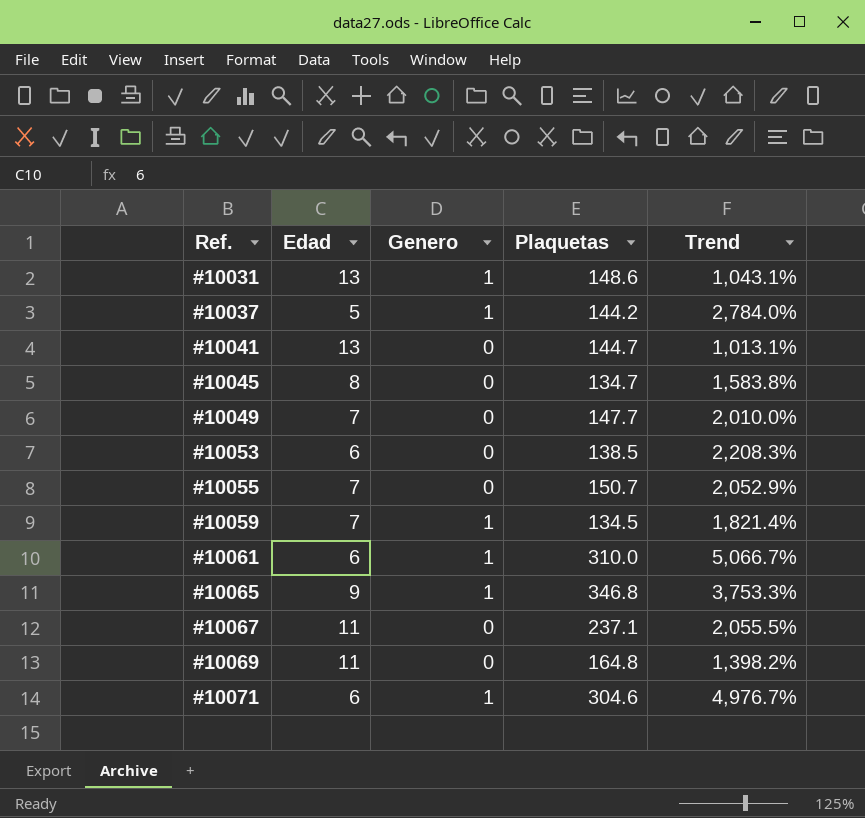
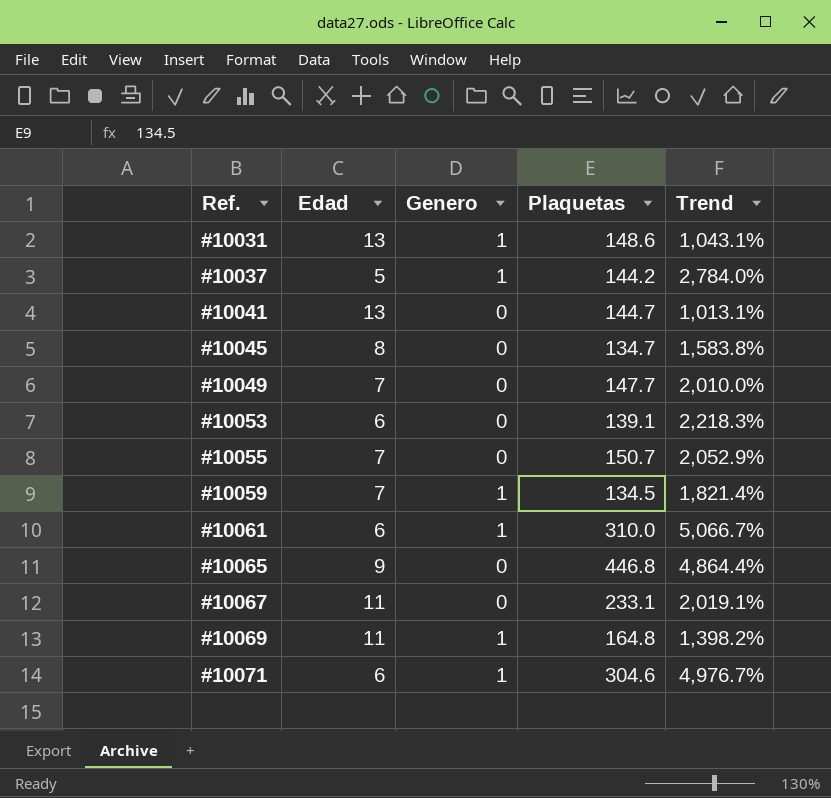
#10053 | Plaquetas: 138.5 -> 139.1
#10053 | Trend: 2,208.3% -> 2,218.3%
#10065 | Genero: 1 -> 0
#10065 | Plaquetas: 346.8 -> 446.8
#10065 | Trend: 3,753.3% -> 4,864.4%
#10067 | Plaquetas: 237.1 -> 233.1
#10067 | Trend: 2,055.5% -> 2,019.1%
#10069 | Genero: 0 -> 1

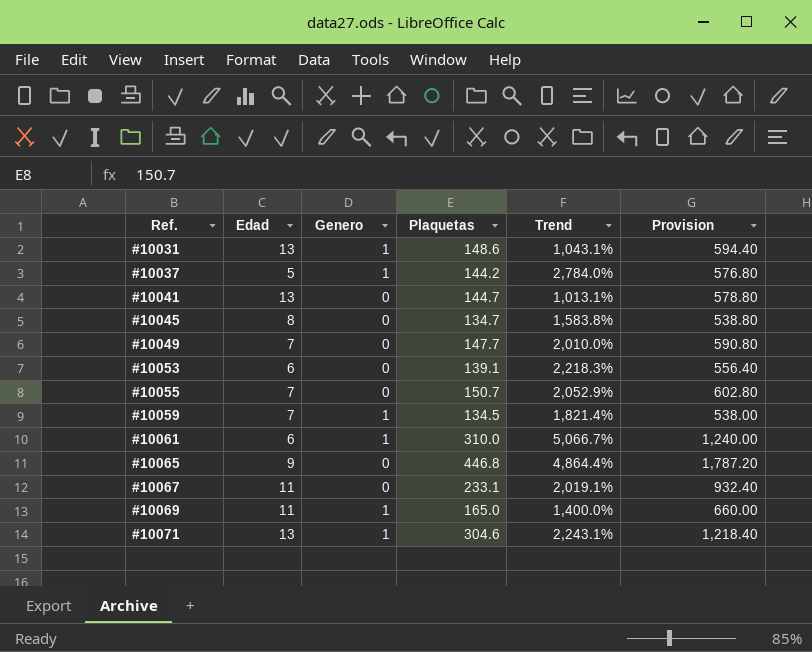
column Provision | formula: none -> [Plaquetas] * 4
#10069 | Plaquetas: 164.8 -> 165.0
#10069 | Trend: 1,398.2% -> 1,400.0%
#10071 | Edad: 6 -> 13
#10071 | Trend: 4,976.7% -> 2,243.1%

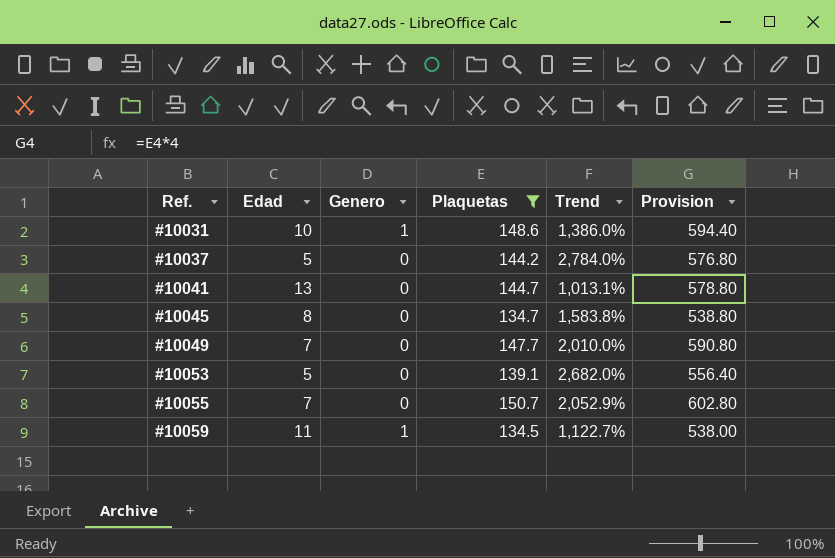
filter: none -> Plaquetas <= 150.7
#10031 | Edad: 13 -> 10
#10031 | Trend: 1,043.1% -> 1,386.0%
#10037 | Genero: 1 -> 0
#10053 | Edad: 6 -> 5
#10053 | Trend: 2,218.3% -> 2,682.0%
#10059 | Edad: 7 -> 11
#10059 | Trend: 1,821.4% -> 1,122.7%

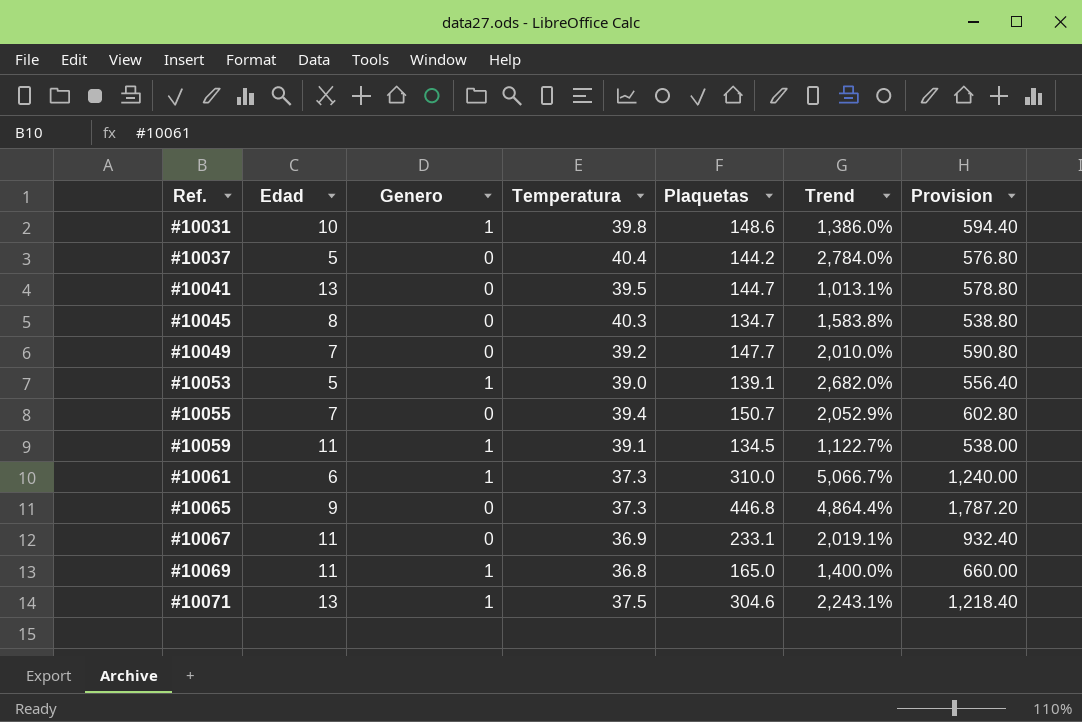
filter: Plaquetas <= 150.7 -> none
column Temperatura | position: none -> 4
#10053 | Genero: 0 -> 1

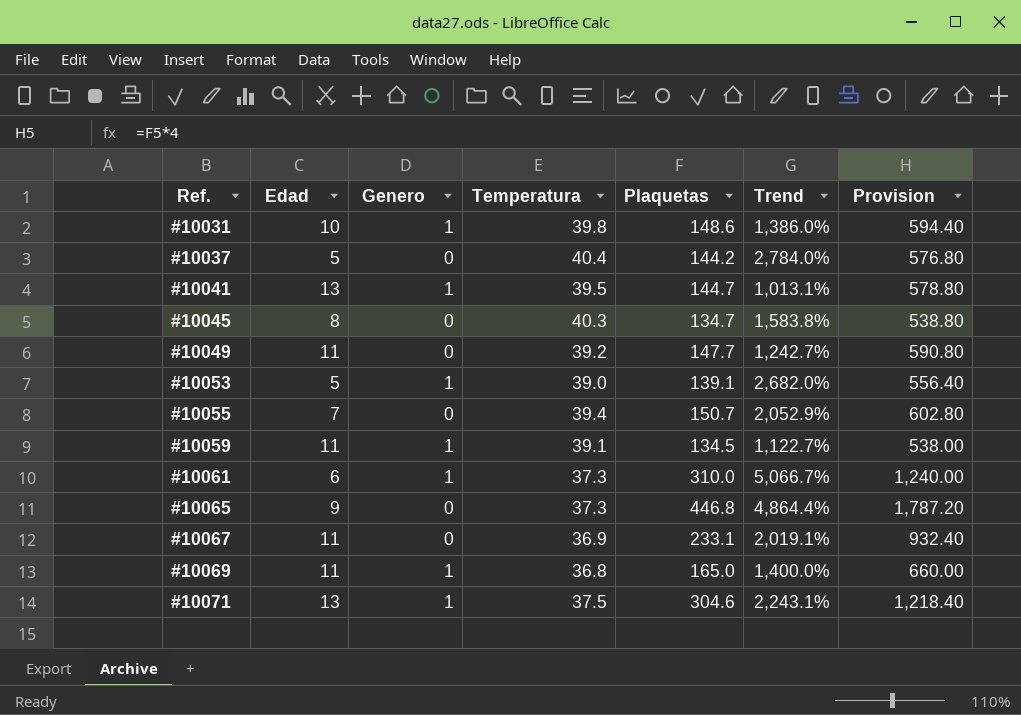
#10041 | Genero: 0 -> 1
#10049 | Edad: 7 -> 11
#10049 | Trend: 2,010.0% -> 1,242.7%

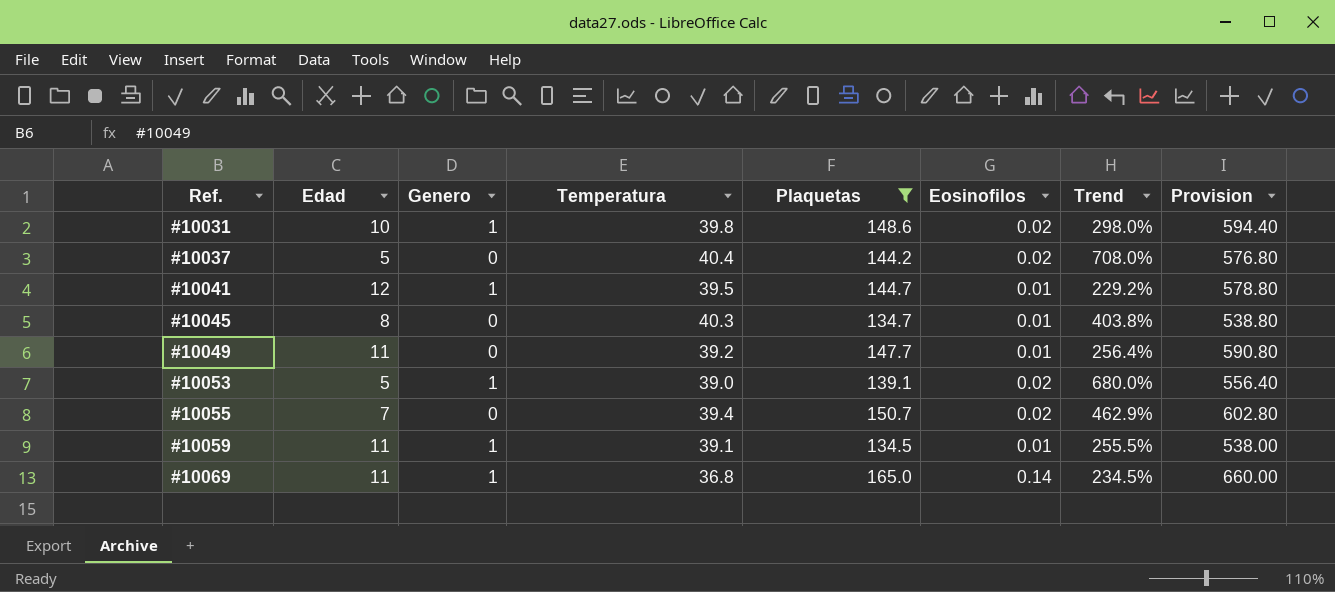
filter: none -> Plaquetas <= 165.0
column Eosinofilos | position: none -> 6
column Trend | formula: ([Plaquetas] - [Edad]) / [Edad] -> ([Temperatura] - [Edad]) / [Edad]
#10041 | Edad: 13 -> 12

